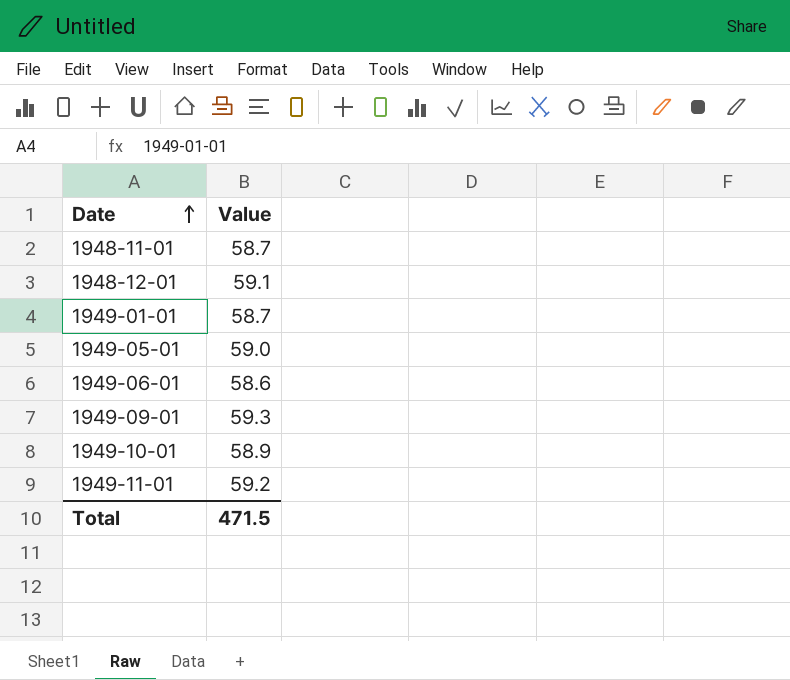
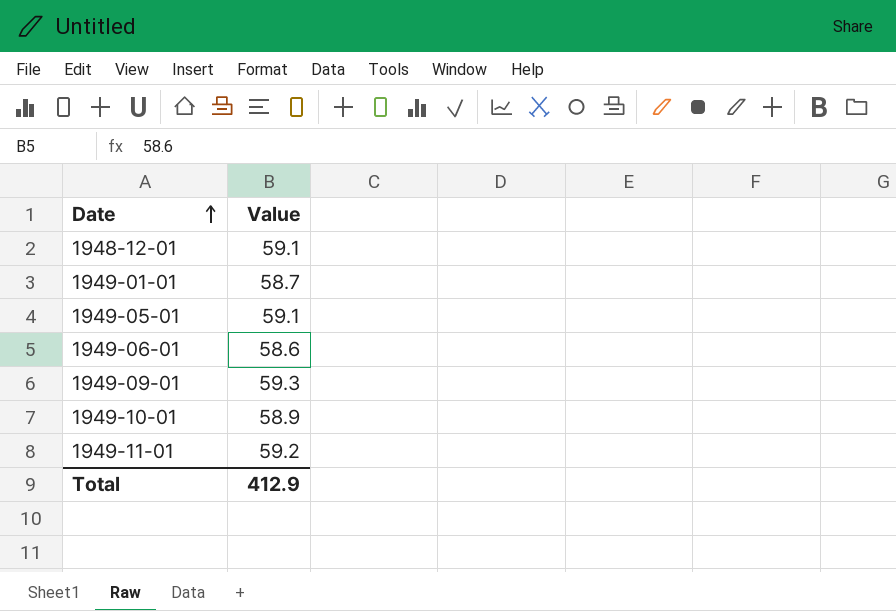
row 1948-11-01: 58.7 -> none
1949-05-01 | Value: 59.0 -> 59.1
Total | Value: 471.5 -> 412.9

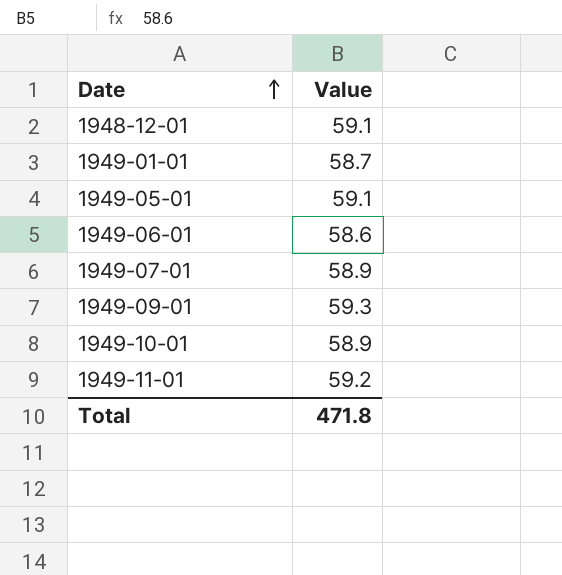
row 1949-07-01: none -> 58.9
Total | Value: 412.9 -> 471.8

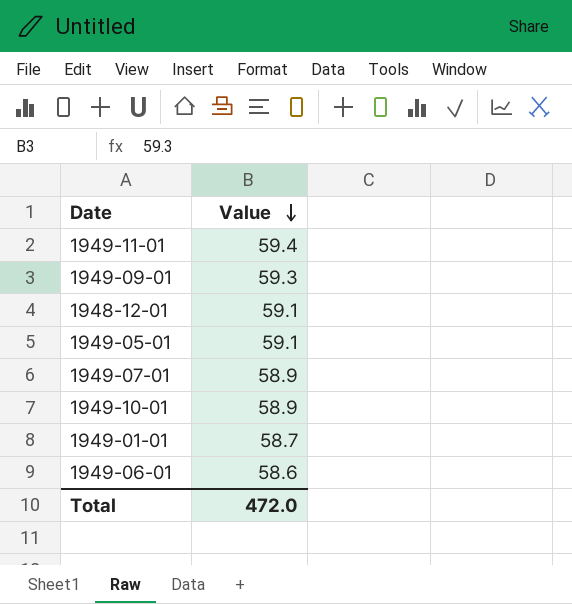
row order: Date ascending -> Value descending
1949-11-01 | Value: 59.2 -> 59.4
Total | Value: 471.8 -> 472.0

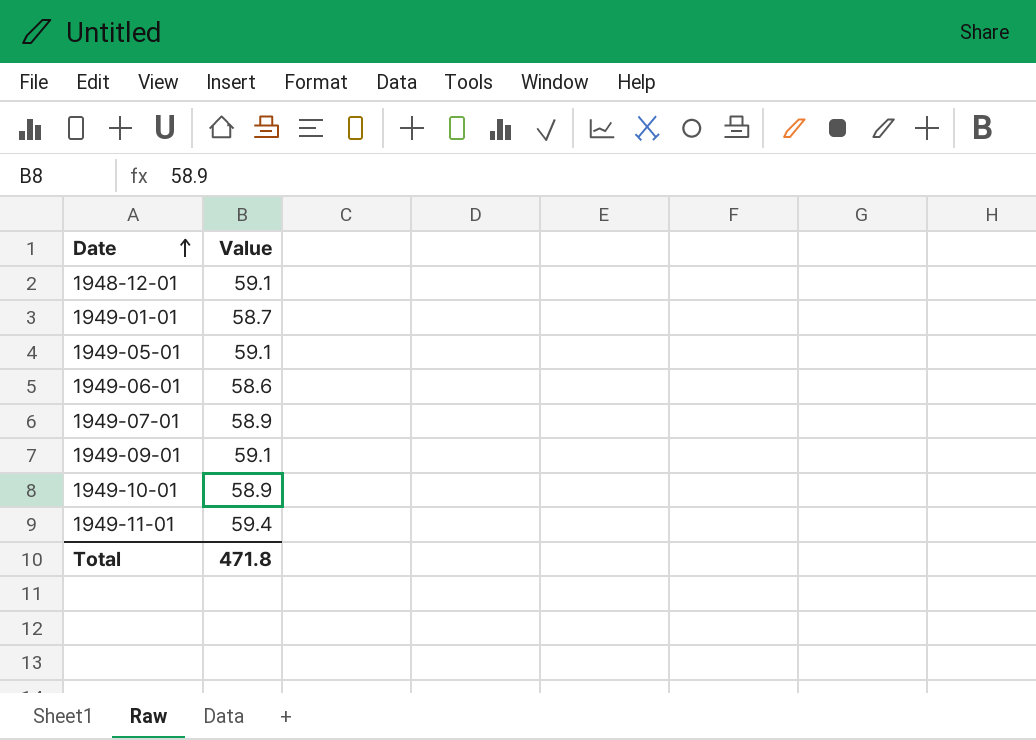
row order: Value descending -> Date ascending
1949-09-01 | Value: 59.3 -> 59.1
Total | Value: 472.0 -> 471.8

